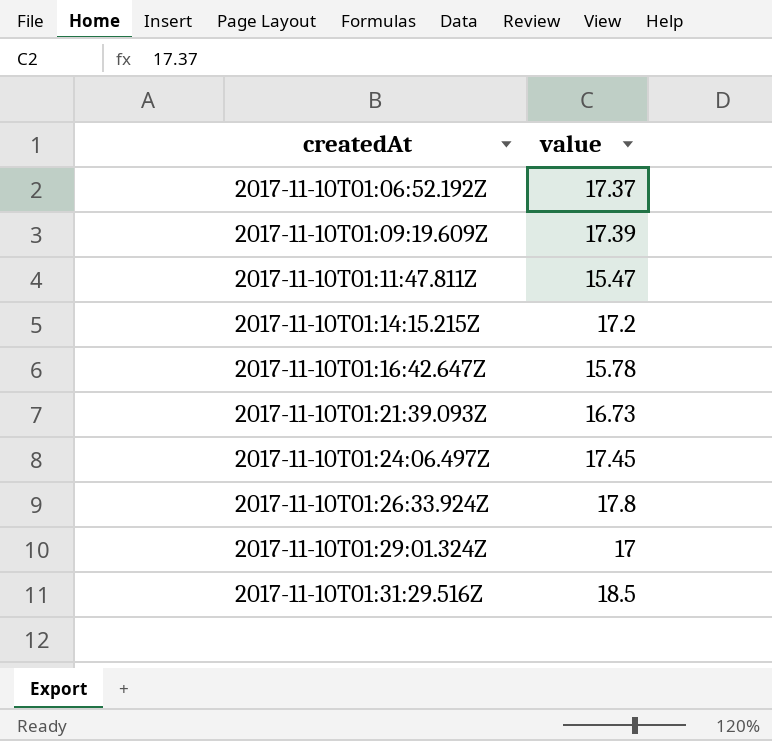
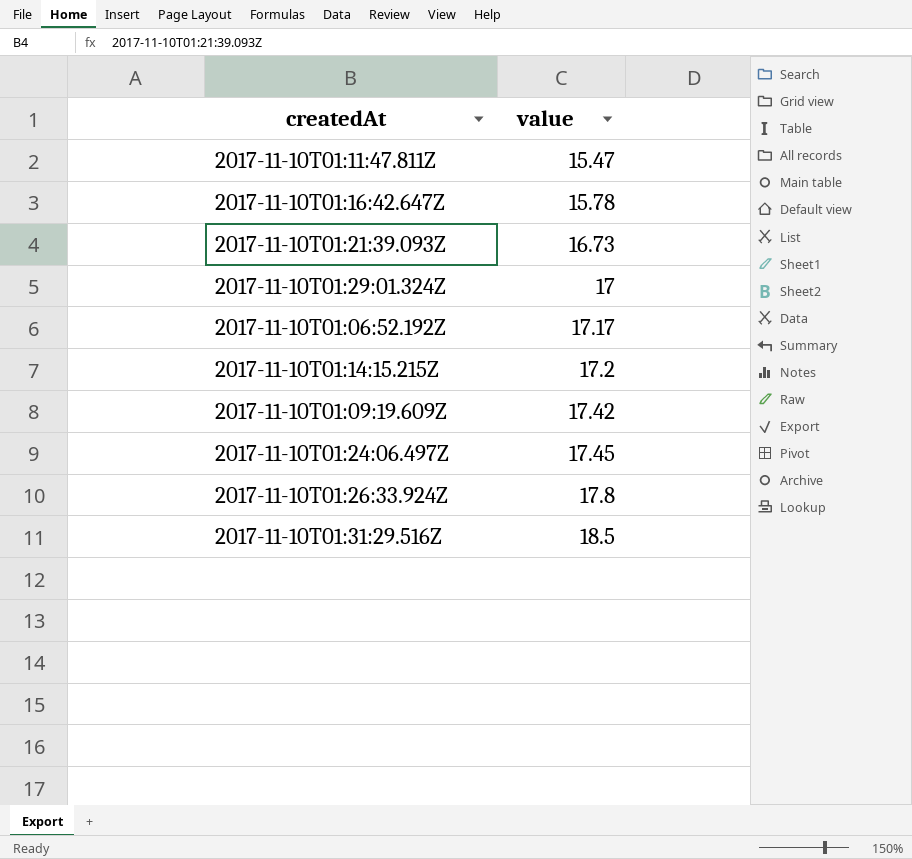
row order: createdAt ascending -> value ascending
2017-11-10T01:06:52.192Z | value: 17.37 -> 17.17
2017-11-10T01:09:19.609Z | value: 17.39 -> 17.42

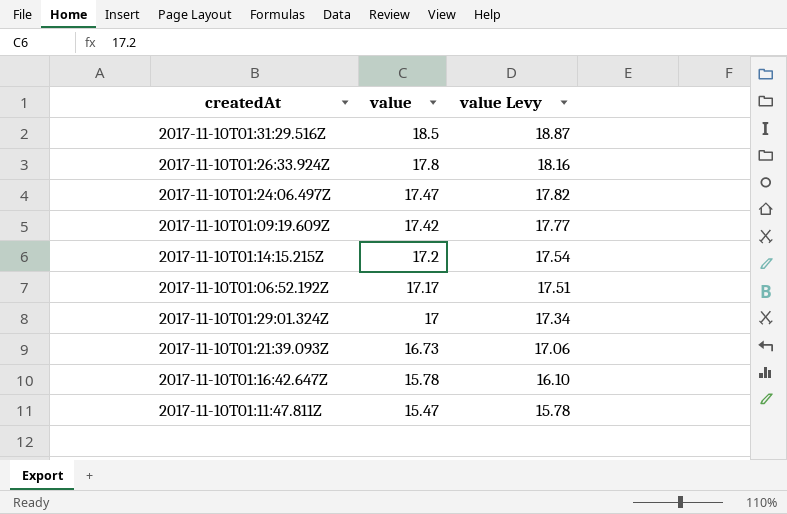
row order: value ascending -> value descending
column value Levy | formula: none -> [value] * 1.02
2017-11-10T01:24:06.497Z | value: 17.45 -> 17.47

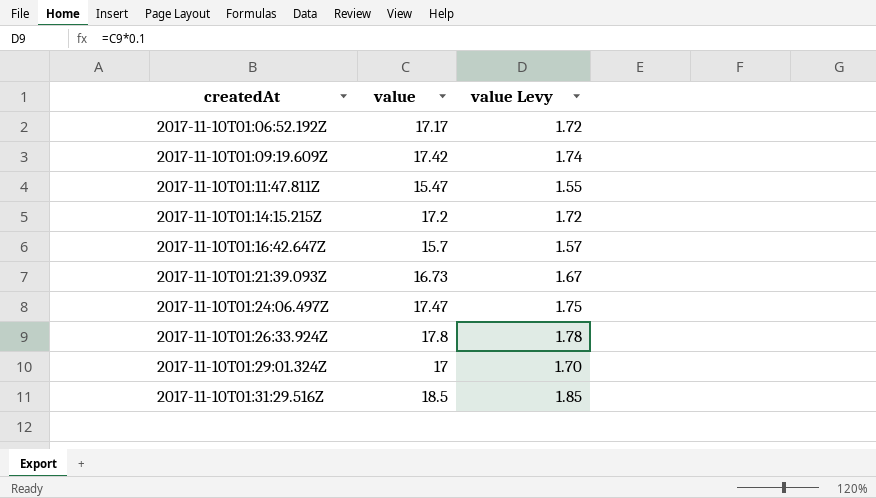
row order: value descending -> createdAt ascending
column value Levy | formula: [value] * 1.02 -> [value] * 0.1
2017-11-10T01:16:42.647Z | value: 15.78 -> 15.7

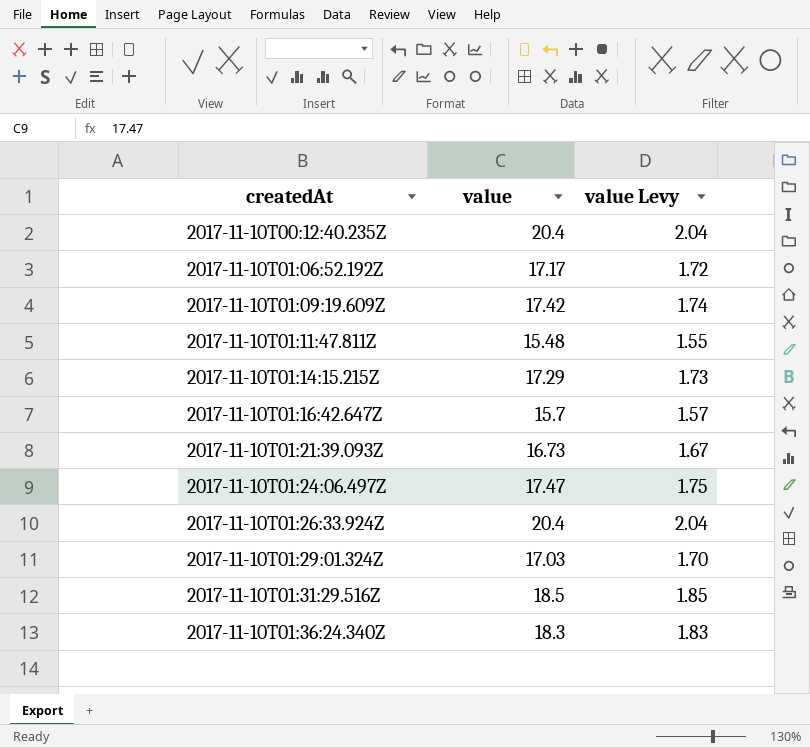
row 2017-11-10T00:12:40.235Z: none -> 20.4 | 2.04
2017-11-10T01:11:47.811Z | value: 15.47 -> 15.48
2017-11-10T01:14:15.215Z | value: 17.2 -> 17.29
2017-11-10T01:14:15.215Z | value Levy: 1.72 -> 1.73
2017-11-10T01:26:33.924Z | value: 17.8 -> 20.4
2017-11-10T01:26:33.924Z | value Levy: 1.78 -> 2.04
2017-11-10T01:29:01.324Z | value: 17 -> 17.03
row 2017-11-10T01:36:24.340Z: none -> 18.3 | 1.83

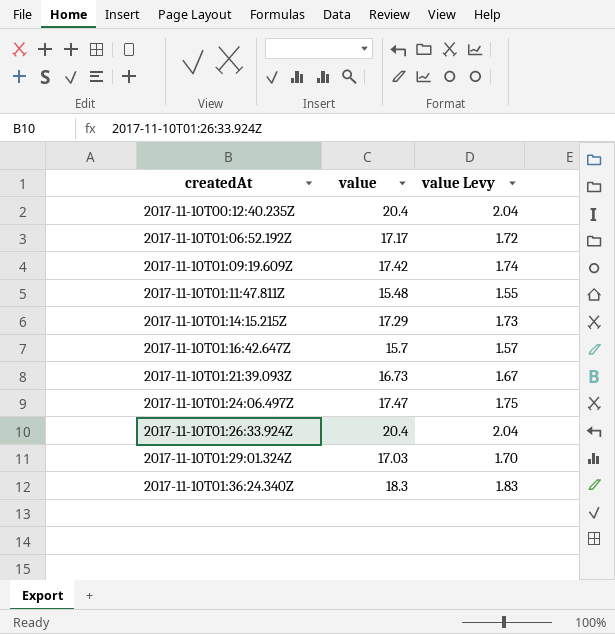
row 2017-11-10T01:31:29.516Z: 18.5 | 1.85 -> none

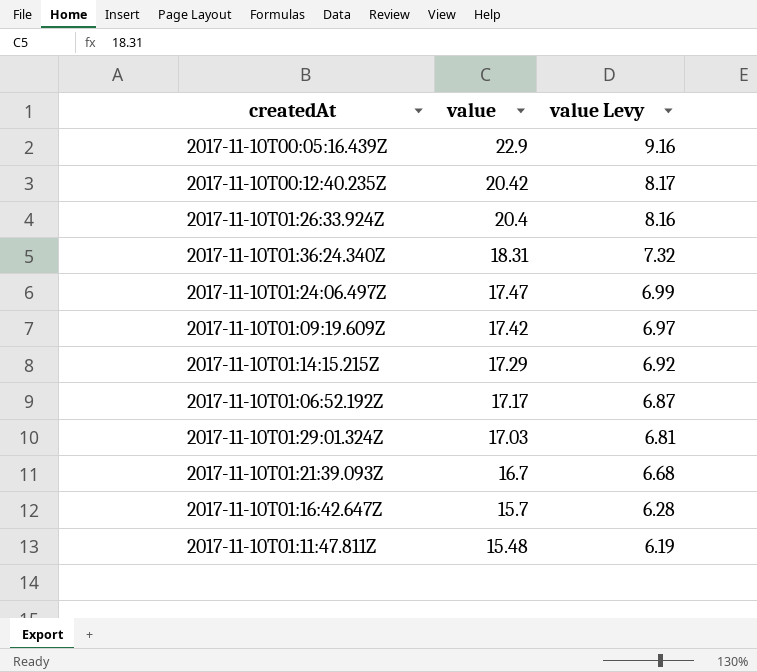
row order: createdAt ascending -> value descending
column value Levy | formula: [value] * 0.1 -> [value] * 0.4
row 2017-11-10T00:05:16.439Z: none -> 22.9 | 9.16
2017-11-10T00:12:40.235Z | value: 20.4 -> 20.42
2017-11-10T01:36:24.340Z | value: 18.3 -> 18.31
2017-11-10T01:21:39.093Z | value: 16.73 -> 16.7

